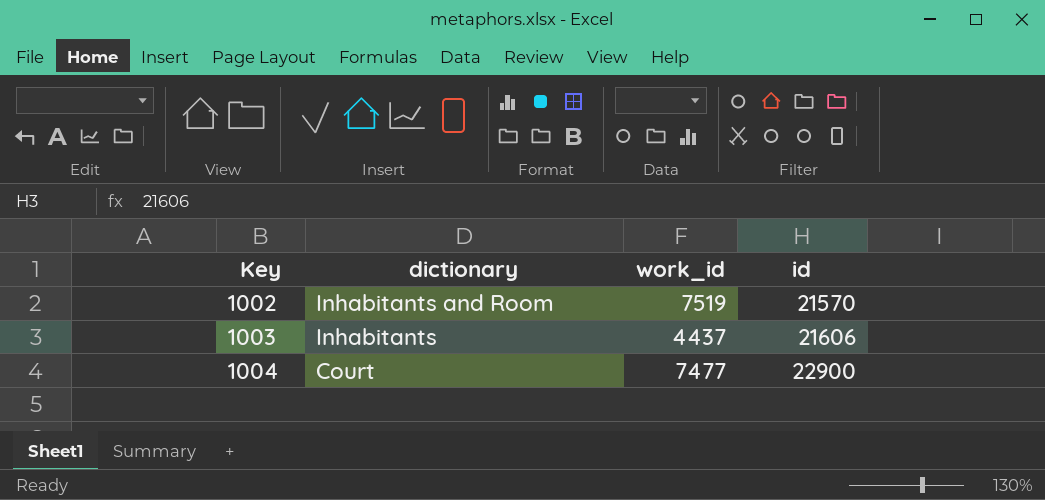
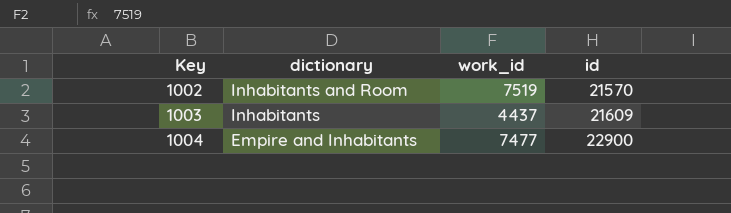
1003 | id: 21606 -> 21609
1004 | dictionary: Court -> Empire and Inhabitants

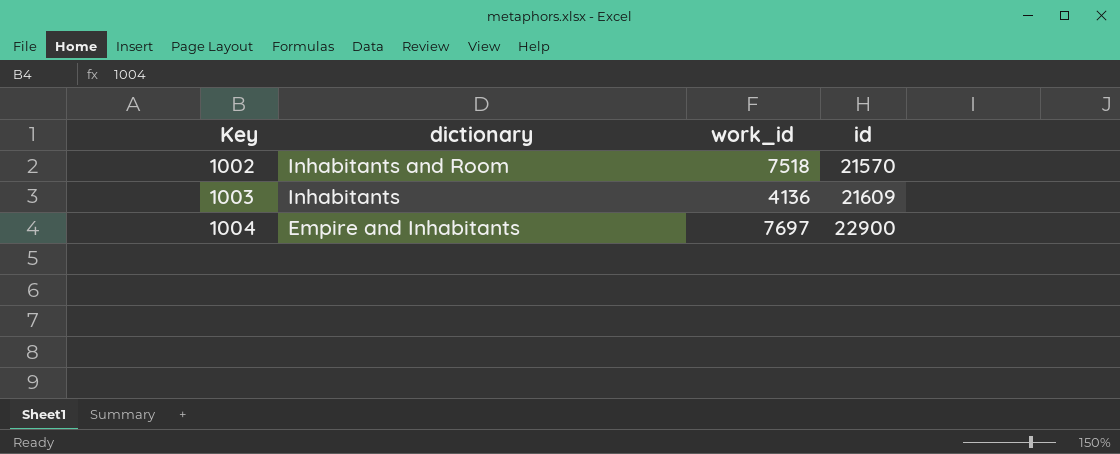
1002 | work_id: 7519 -> 7518
1003 | work_id: 4437 -> 4136
1004 | work_id: 7477 -> 7697

